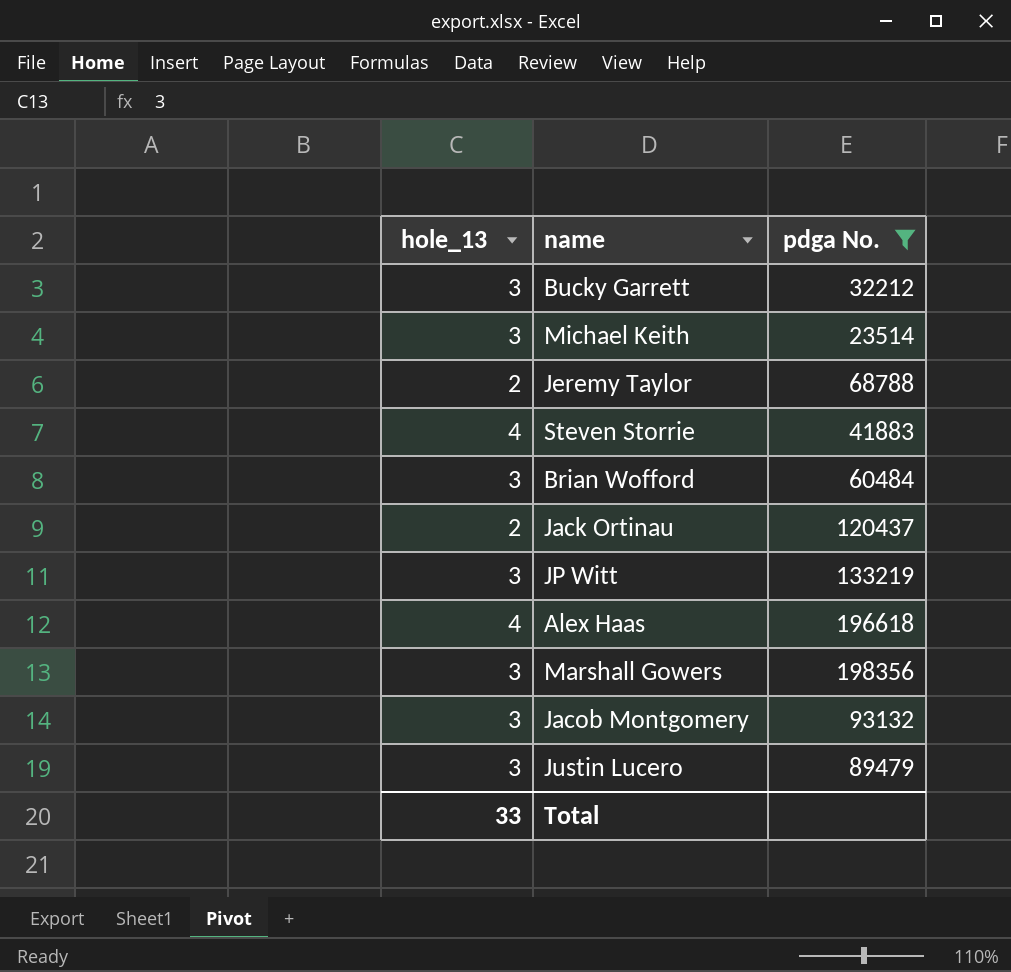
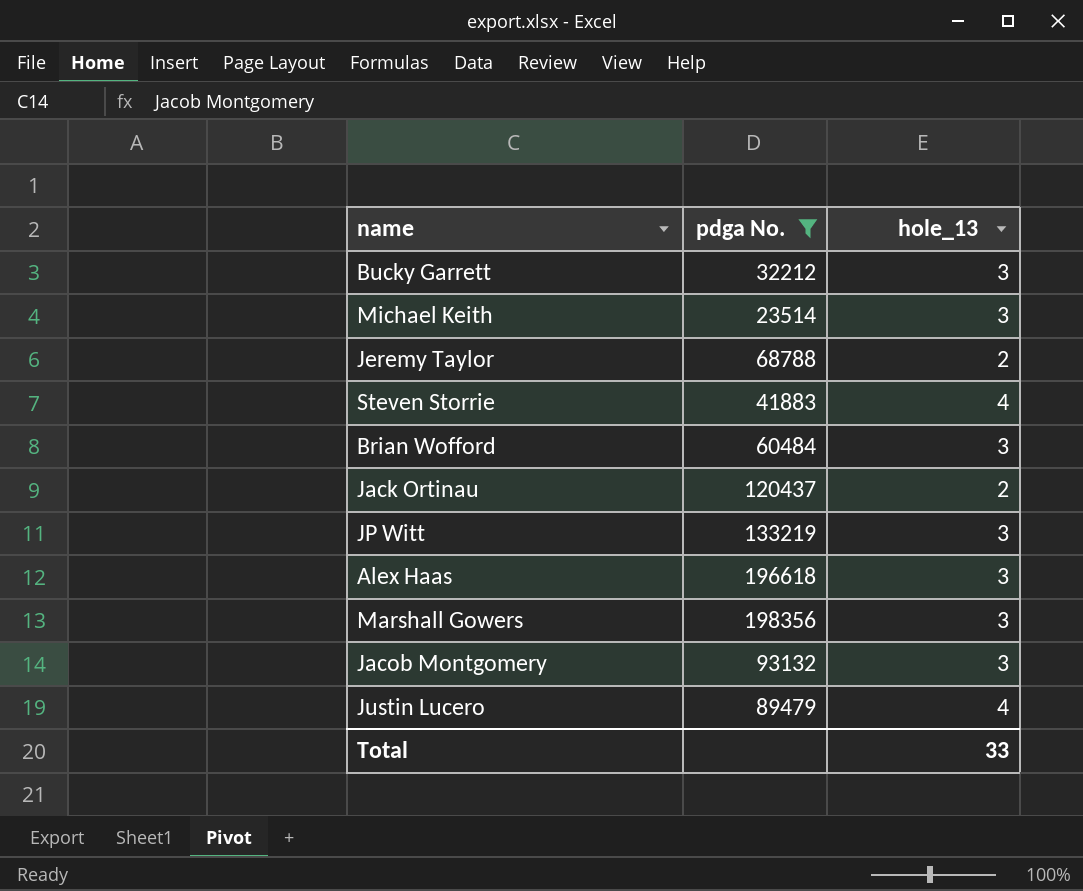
column hole_13 | position: 1 -> 3
Alex Haas | hole_13: 4 -> 3
Justin Lucero | hole_13: 3 -> 4

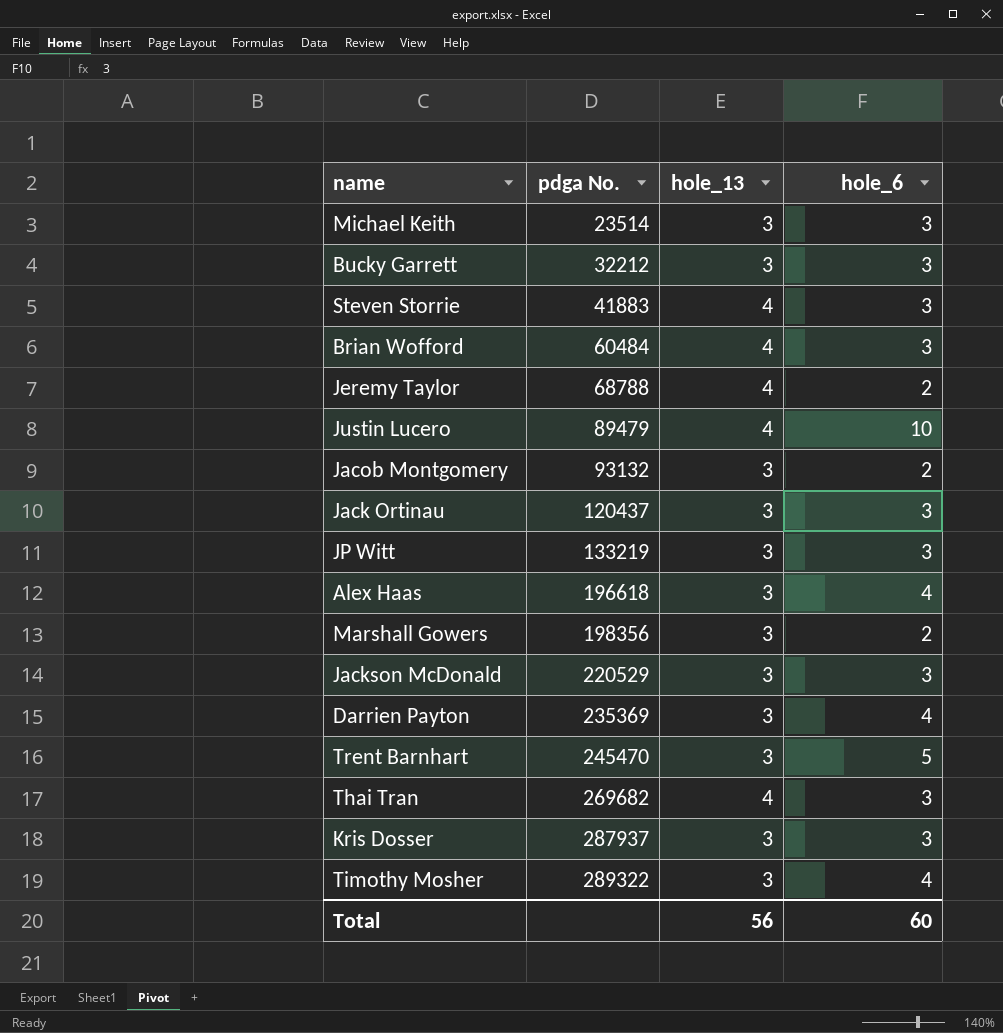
filter: pdga No. <= 198356 -> none
row order: none -> pdga No. ascending
column hole_6 | position: none -> 4
Brian Wofford | hole_13: 3 -> 4
Jeremy Taylor | hole_13: 2 -> 4
Jack Ortinau | hole_13: 2 -> 3
Total | hole_13: 33 -> 56

